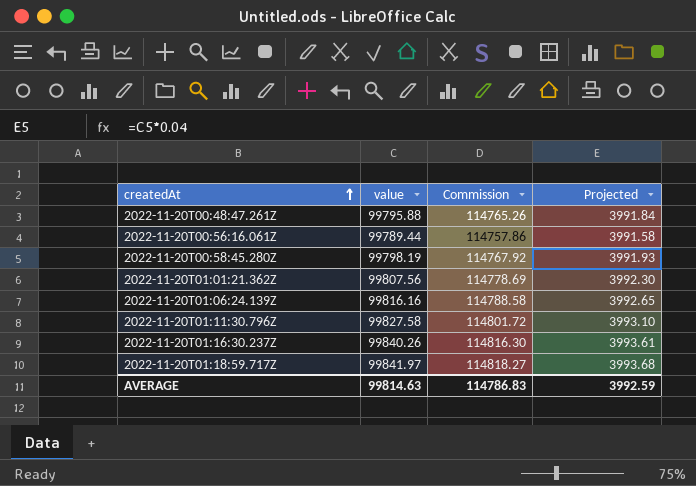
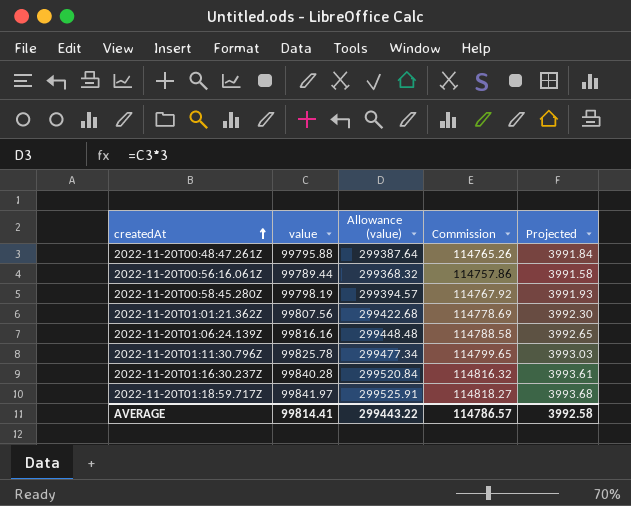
column Allowance (value) | formula: none -> [value] * 3
2022-11-20T01:11:30.796Z | value: 99827.58 -> 99825.78
2022-11-20T01:11:30.796Z | Commission: 114801.72 -> 114799.65
2022-11-20T01:11:30.796Z | Projected: 3993.10 -> 3993.03
2022-11-20T01:16:30.237Z | value: 99840.26 -> 99840.28
2022-11-20T01:16:30.237Z | Commission: 114816.30 -> 114816.32
AVERAGE | value: 99814.63 -> 99814.41
AVERAGE | Commission: 114786.83 -> 114786.57
AVERAGE | Projected: 3992.59 -> 3992.58

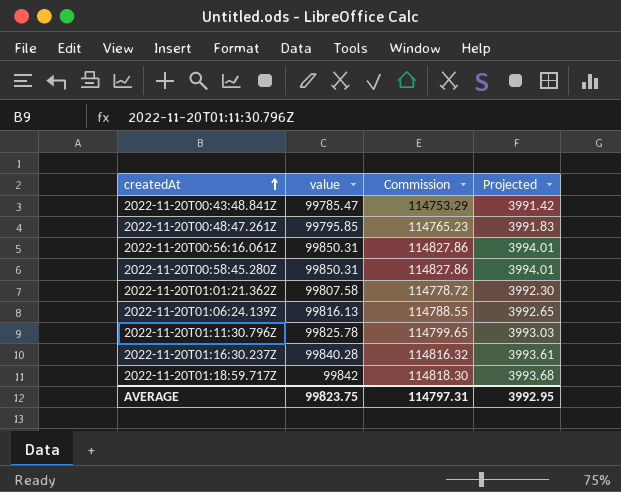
column Allowance (value) | formula: [value] * 3 -> none
row 2022-11-20T00:43:48.841Z: none -> 99785.47 | 114753.29 | 3991.42
2022-11-20T00:48:47.261Z | value: 99795.88 -> 99795.85
2022-11-20T00:48:47.261Z | Commission: 114765.26 -> 114765.23
2022-11-20T00:48:47.261Z | Projected: 3991.84 -> 3991.83
2022-11-20T00:56:16.061Z | value: 99789.44 -> 99850.31
2022-11-20T00:56:16.061Z | Commission: 114757.86 -> 114827.86
2022-11-20T00:56:16.061Z | Projected: 3991.58 -> 3994.01
2022-11-20T00:58:45.280Z | value: 99798.19 -> 99850.31
2022-11-20T00:58:45.280Z | Commission: 114767.92 -> 114827.86
2022-11-20T00:58:45.280Z | Projected: 3991.93 -> 3994.01
2022-11-20T01:01:21.362Z | value: 99807.56 -> 99807.58
2022-11-20T01:01:21.362Z | Commission: 114778.69 -> 114778.72
2022-11-20T01:06:24.139Z | value: 99816.16 -> 99816.13
2022-11-20T01:06:24.139Z | Commission: 114788.58 -> 114788.55
2022-11-20T01:18:59.717Z | value: 99841.97 -> 99842
2022-11-20T01:18:59.717Z | Commission: 114818.27 -> 114818.30
AVERAGE | value: 99814.41 -> 99823.75
AVERAGE | Commission: 114786.57 -> 114797.31
AVERAGE | Projected: 3992.58 -> 3992.95

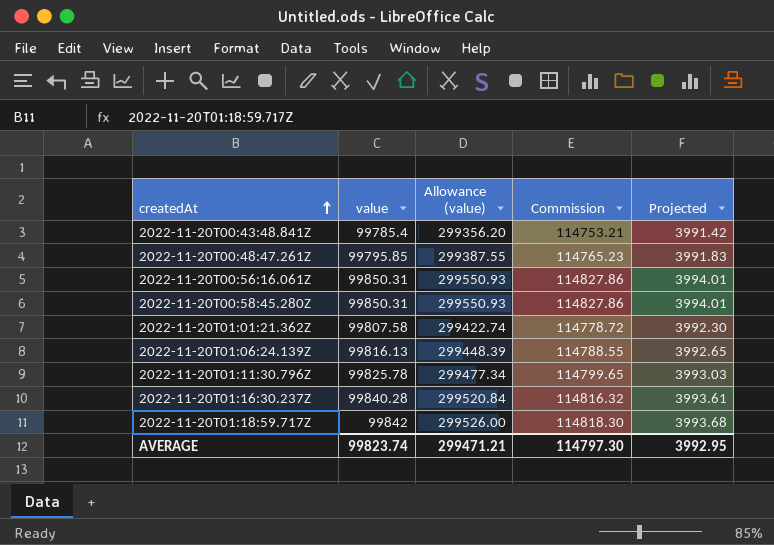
column Allowance (value) | formula: none -> [value] * 3
2022-11-20T00:43:48.841Z | value: 99785.47 -> 99785.4
2022-11-20T00:43:48.841Z | Commission: 114753.29 -> 114753.21
AVERAGE | value: 99823.75 -> 99823.74
AVERAGE | Commission: 114797.31 -> 114797.30

